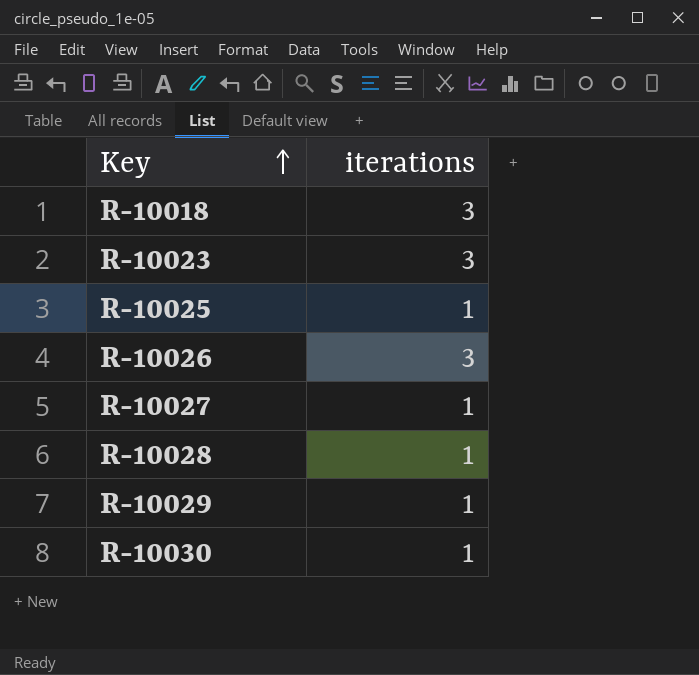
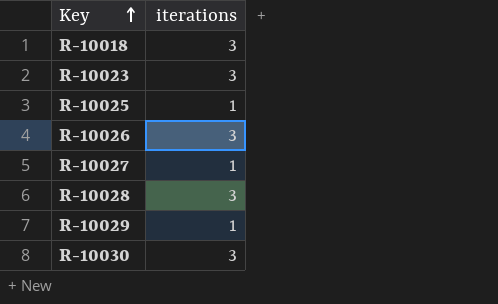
R-10028 | iterations: 1 -> 3
R-10030 | iterations: 1 -> 3

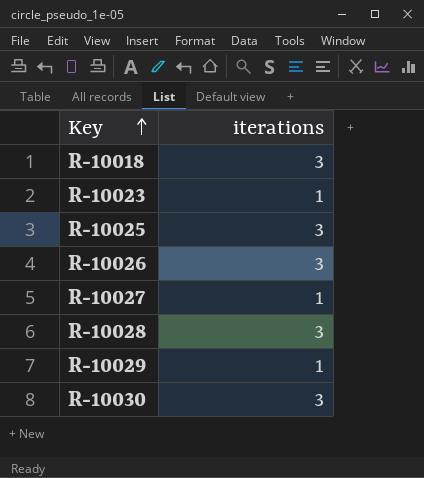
R-10023 | iterations: 3 -> 1
R-10025 | iterations: 1 -> 3

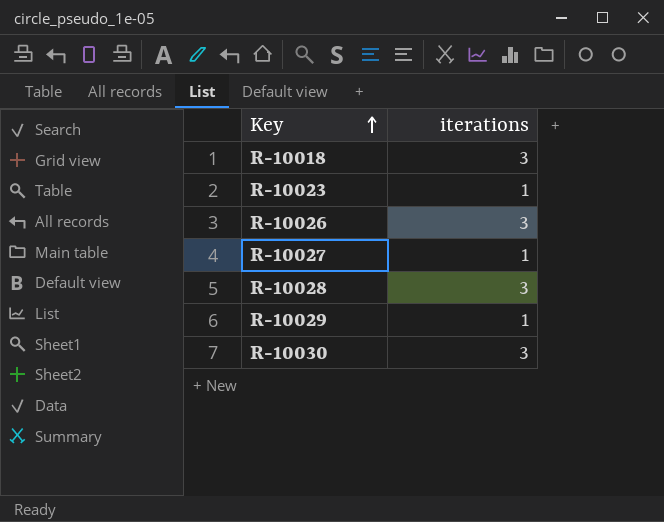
row R-10025: 3 -> none

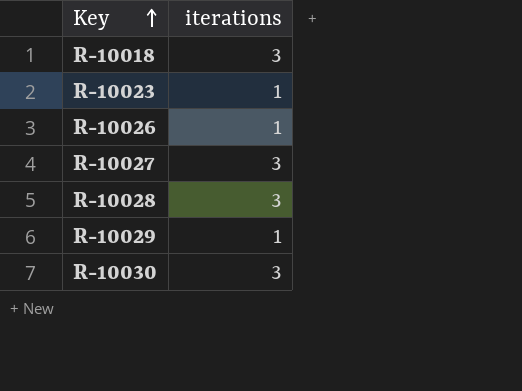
R-10026 | iterations: 3 -> 1
R-10027 | iterations: 1 -> 3

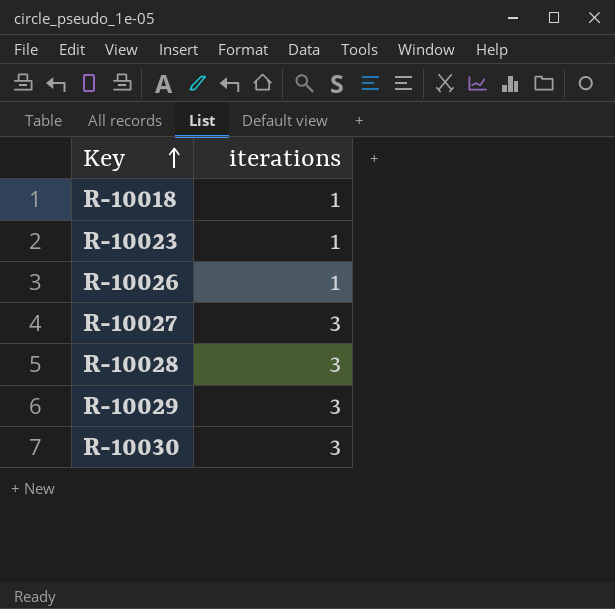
R-10018 | iterations: 3 -> 1
R-10029 | iterations: 1 -> 3

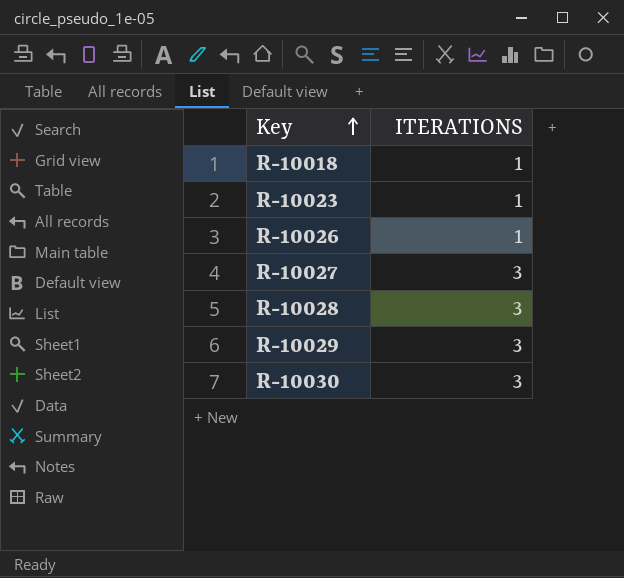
column name: iterations -> ITERATIONS

